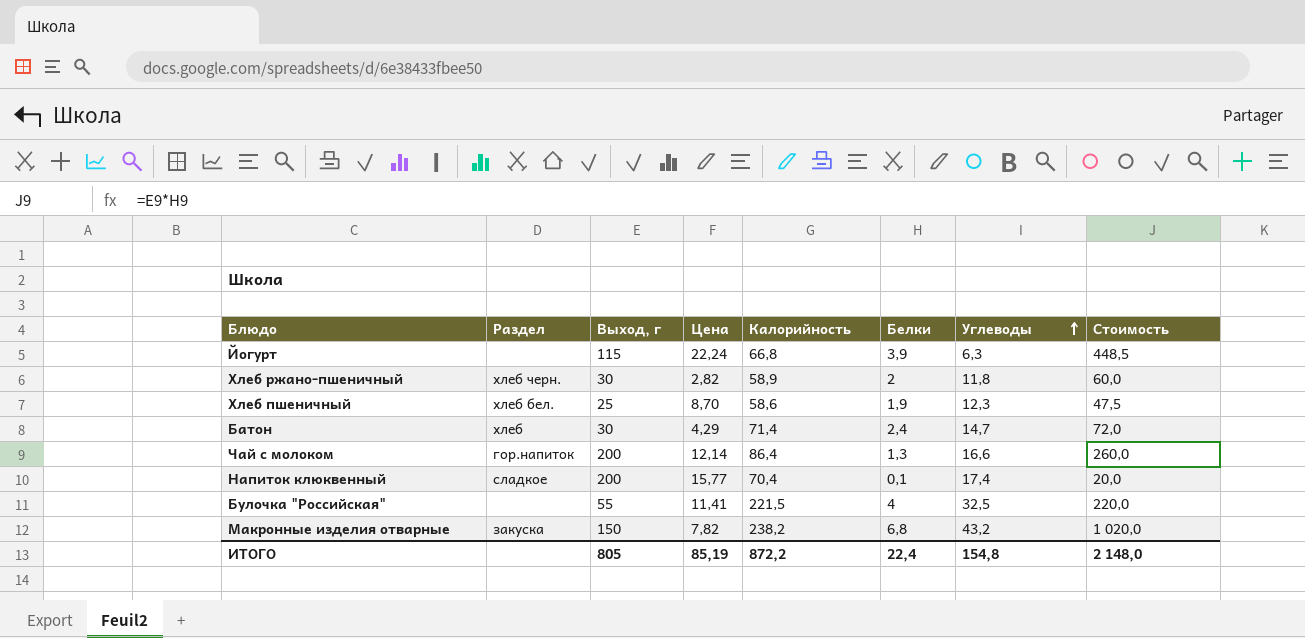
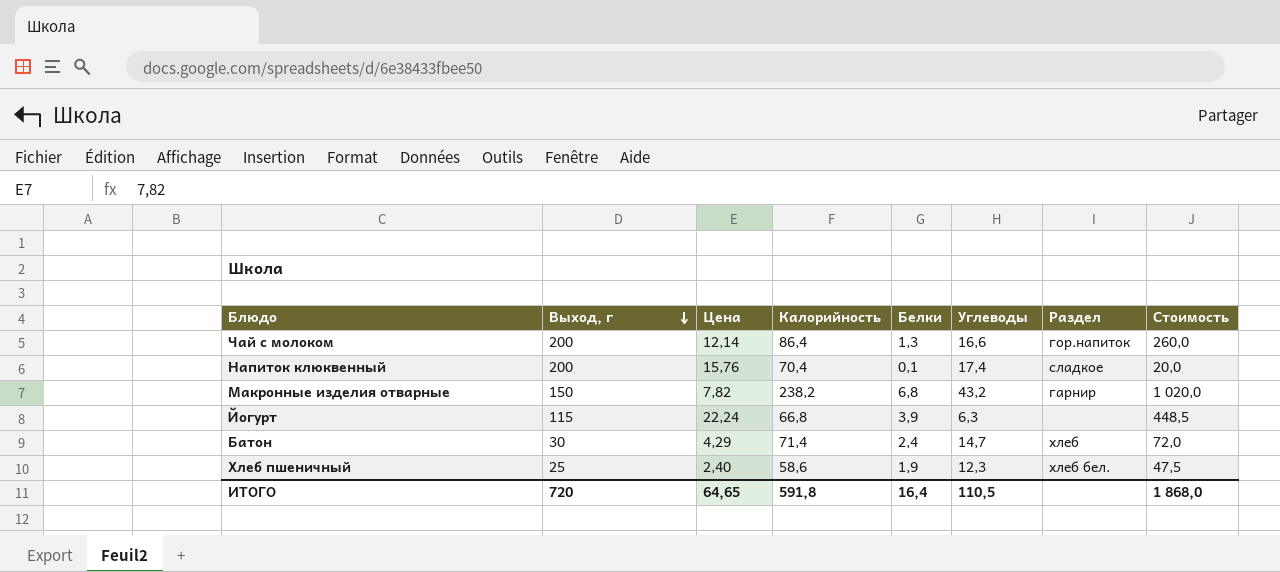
row order: Углеводы ascending -> Выход, г descending
column Раздел | position: 2 -> 7
row Хлеб ржано-пшеничный: хлеб черн. | 30 | 2,82 | 58,9 | 2 | 11,8 | 60,0 -> none
row Булочка "Российская": none | 55 | 11,41 | 221,5 | 4 | 32,5 | 220,0 -> none
Напиток клюквенный | Цена: 15,77 -> 15,76
Макронные изделия отварные | Раздел: закуска -> гарнир
Хлеб пшеничный | Цена: 8,70 -> 2,40
ИТОГО | Выход, г: 805 -> 720
ИТОГО | Цена: 85,19 -> 64,65
ИТОГО | Калорийность: 872,2 -> 591,8
ИТОГО | Белки: 22,4 -> 16,4
ИТОГО | Углеводы: 154,8 -> 110,5
ИТОГО | Стоимость: 2 148,0 -> 1 868,0

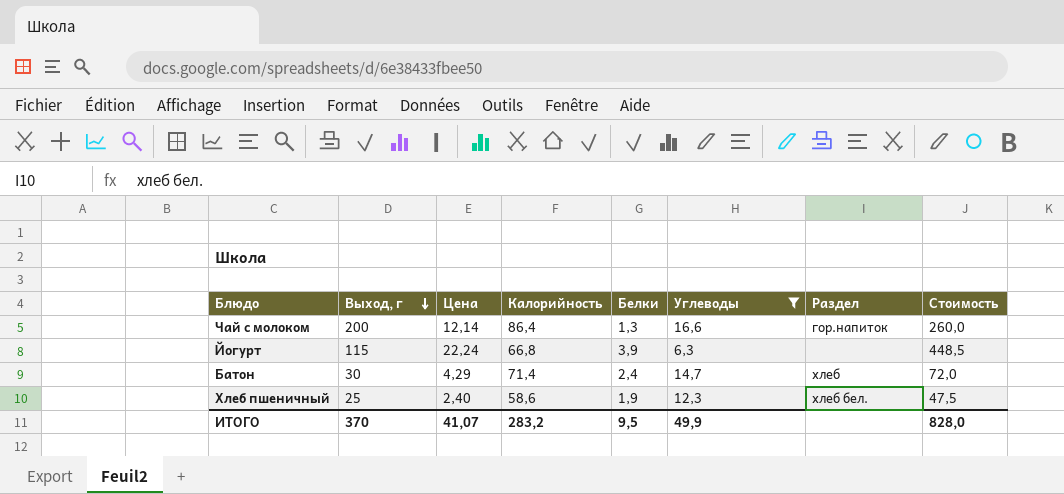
filter: none -> Углеводы <= 16,6
ИТОГО | Выход, г: 720 -> 370
ИТОГО | Цена: 64,65 -> 41,07
ИТОГО | Калорийность: 591,8 -> 283,2
ИТОГО | Белки: 16,4 -> 9,5
ИТОГО | Углеводы: 110,5 -> 49,9
ИТОГО | Стоимость: 1 868,0 -> 828,0

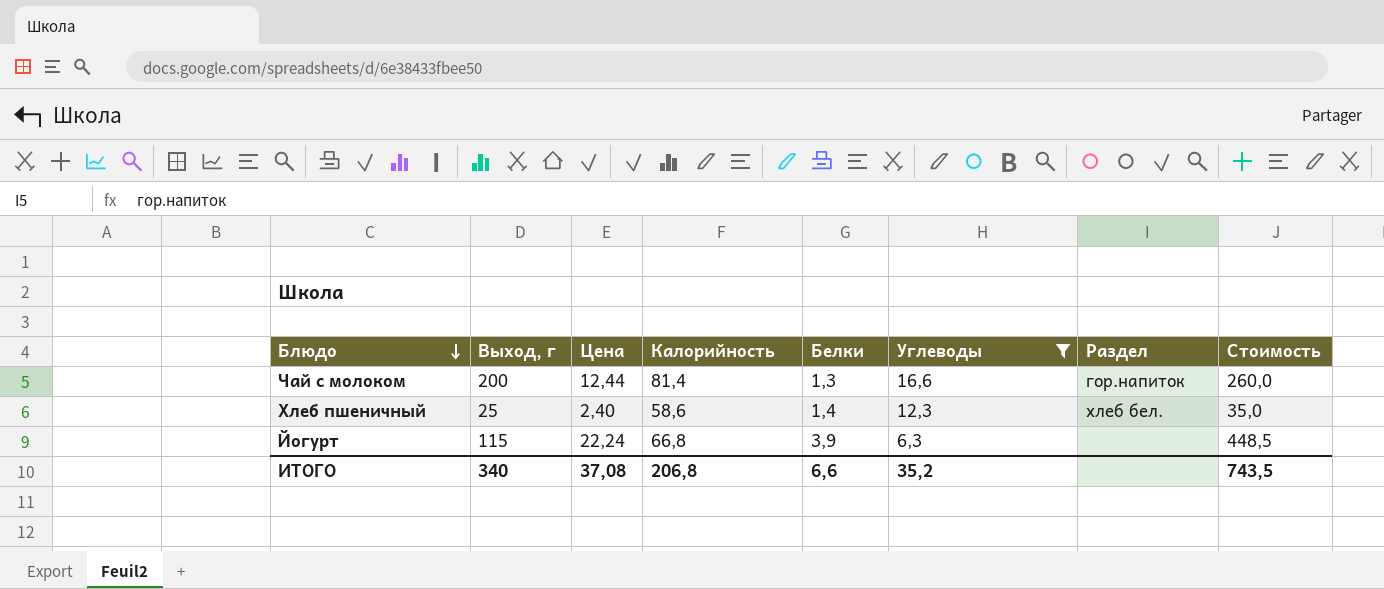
row order: Выход, г descending -> Блюдо descending
row Батон: 30 | 4,29 | 71,4 | 2,4 | 14,7 | хлеб | 72,0 -> none
Чай с молоком | Цена: 12,14 -> 12,44
Чай с молоком | Калорийность: 86,4 -> 81,4
Хлеб пшеничный | Белки: 1,9 -> 1,4
Хлеб пшеничный | Стоимость: 47,5 -> 35,0
ИТОГО | Выход, г: 370 -> 340
ИТОГО | Цена: 41,07 -> 37,08
ИТОГО | Калорийность: 283,2 -> 206,8
ИТОГО | Белки: 9,5 -> 6,6
ИТОГО | Углеводы: 49,9 -> 35,2
ИТОГО | Стоимость: 828,0 -> 743,5

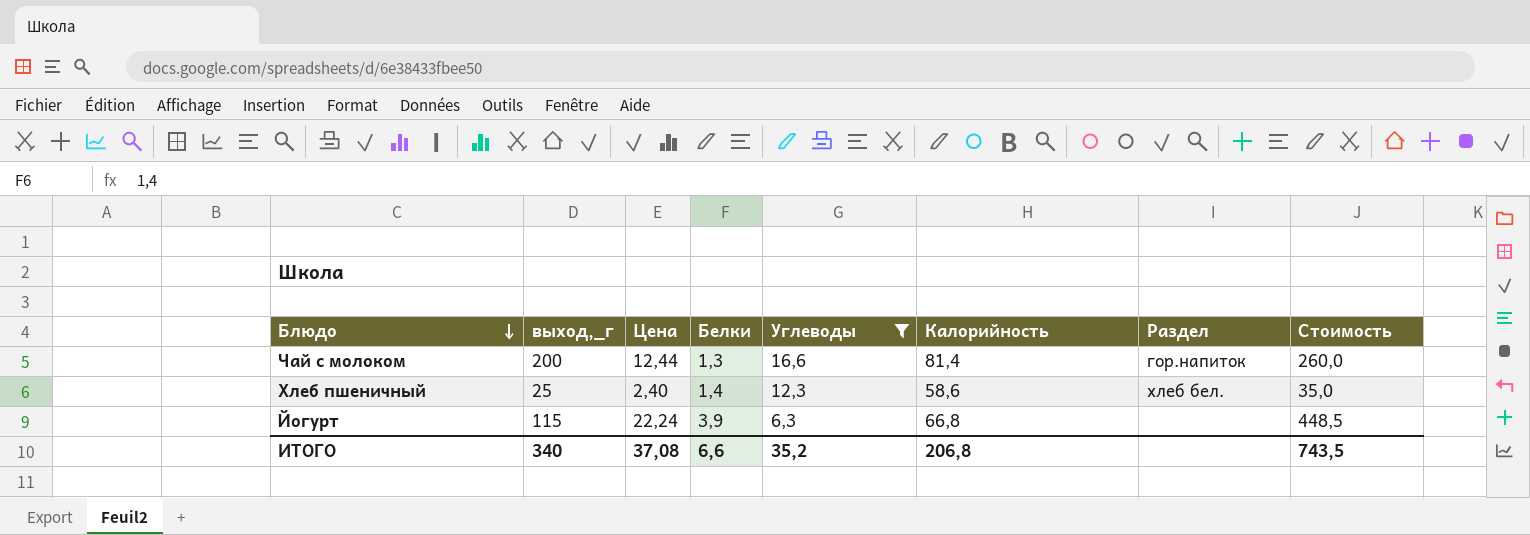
column name: Выход, г -> выход,_г
column Калорийность | position: 4 -> 6

